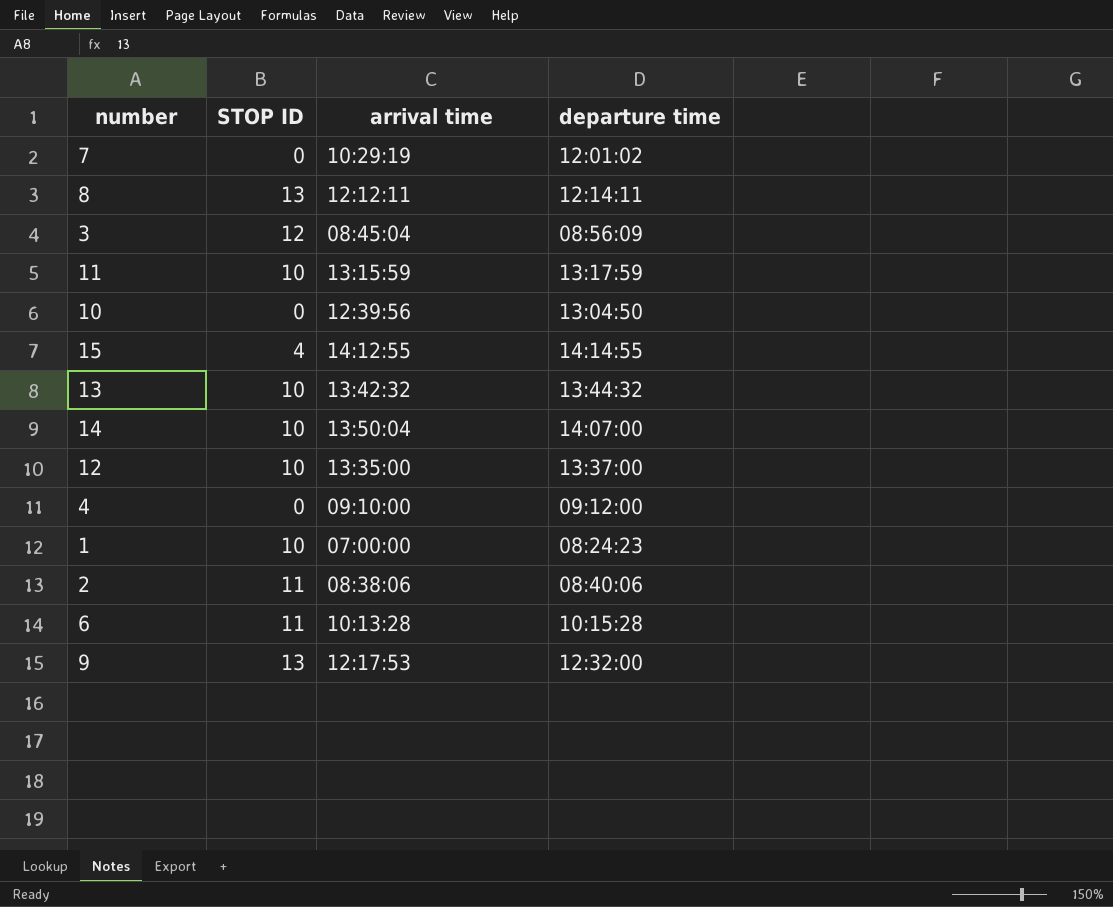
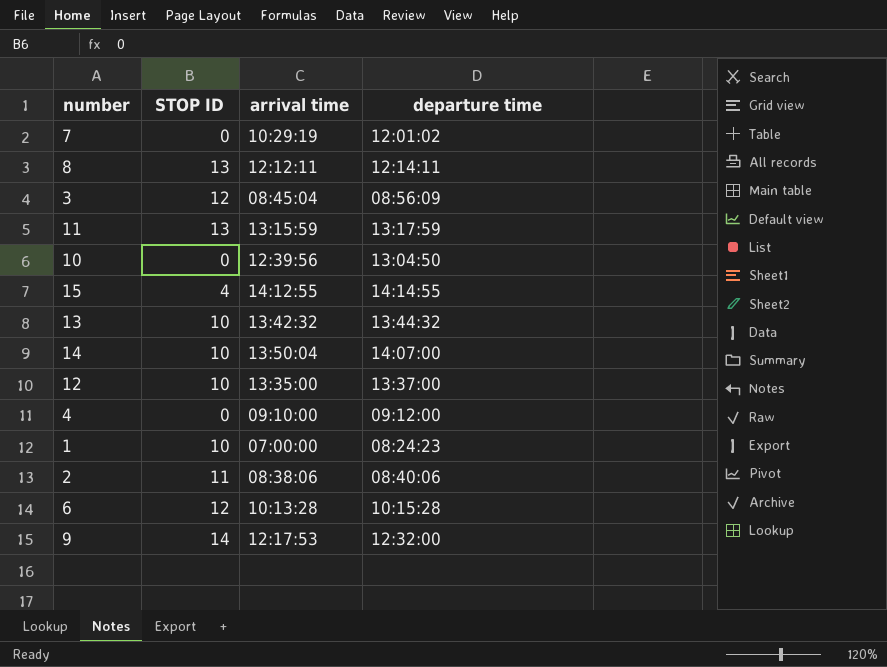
11 | STOP ID: 10 -> 13
6 | STOP ID: 11 -> 12
9 | STOP ID: 13 -> 14

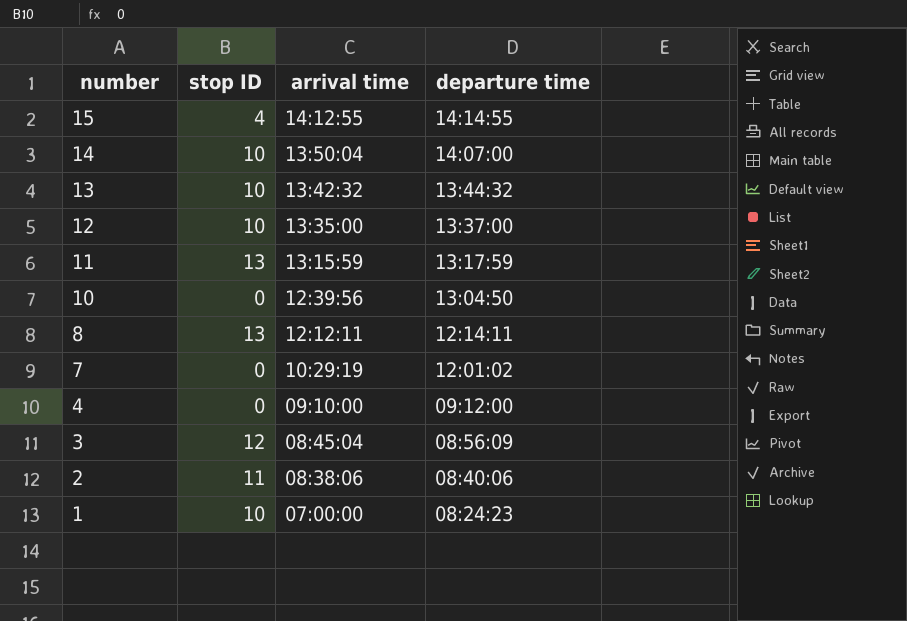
row order: none -> number descending
column name: STOP ID -> stop ID
row 6: 12 | 10:13:28 | 10:15:28 -> none
row 9: 14 | 12:17:53 | 12:32:00 -> none

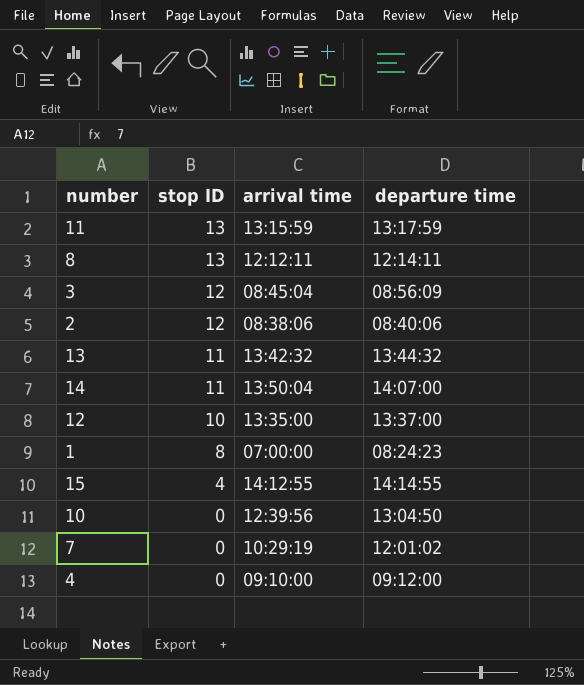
row order: number descending -> stop ID descending
2 | stop ID: 11 -> 12
13 | stop ID: 10 -> 11
14 | stop ID: 10 -> 11
1 | stop ID: 10 -> 8

